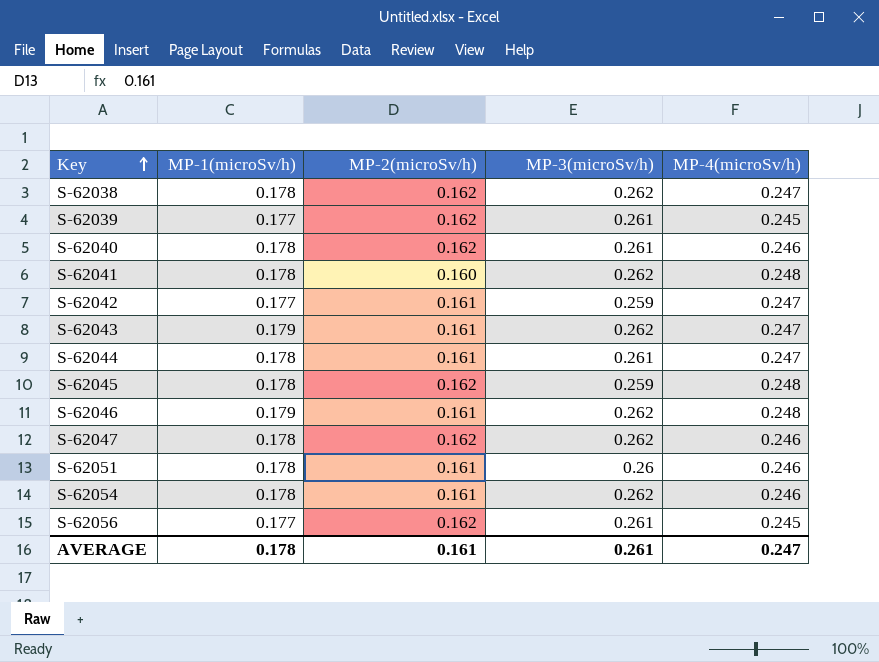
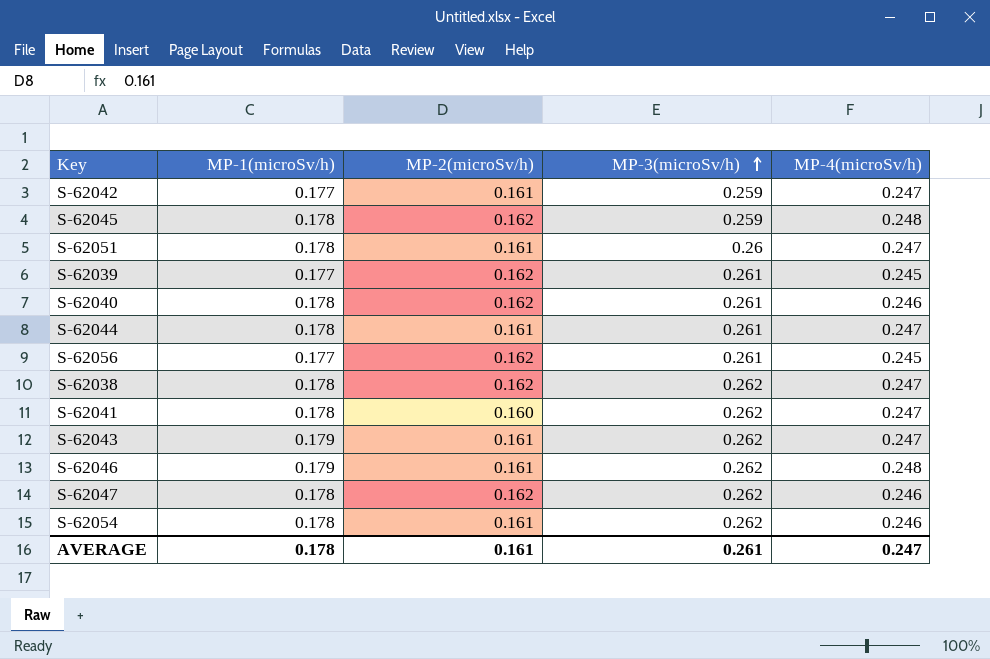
row order: Key ascending -> MP-3(microSv/h) ascending
S-62051 | MP-4(microSv/h): 0.246 -> 0.247
S-62041 | MP-4(microSv/h): 0.248 -> 0.247

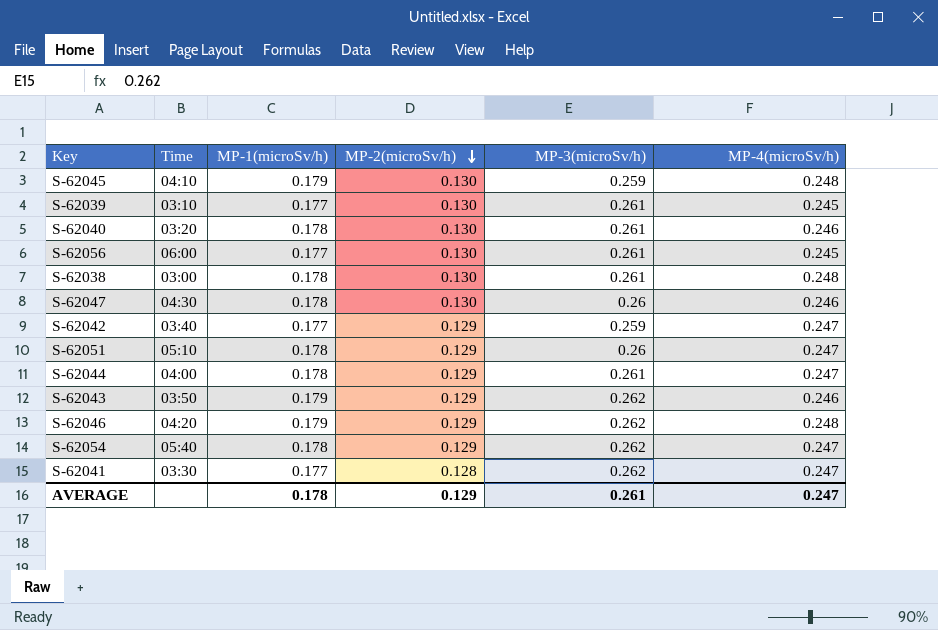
row order: MP-3(microSv/h) ascending -> MP-2(microSv/h) descending
column Time | position: none -> 2
S-62045 | MP-1(microSv/h): 0.178 -> 0.179
S-62045 | MP-2(microSv/h): 0.162 -> 0.130
S-62039 | MP-2(microSv/h): 0.162 -> 0.130
S-62040 | MP-2(microSv/h): 0.162 -> 0.130
S-62056 | MP-2(microSv/h): 0.162 -> 0.130
S-62038 | MP-2(microSv/h): 0.162 -> 0.130
S-62038 | MP-3(microSv/h): 0.262 -> 0.261
S-62038 | MP-4(microSv/h): 0.247 -> 0.248
S-62047 | MP-2(microSv/h): 0.162 -> 0.130
S-62047 | MP-3(microSv/h): 0.262 -> 0.26
S-62042 | MP-2(microSv/h): 0.161 -> 0.129
S-62051 | MP-2(microSv/h): 0.161 -> 0.129
S-62044 | MP-2(microSv/h): 0.161 -> 0.129
S-62043 | MP-2(microSv/h): 0.161 -> 0.129
S-62043 | MP-4(microSv/h): 0.247 -> 0.246
S-62046 | MP-2(microSv/h): 0.161 -> 0.129
S-62054 | MP-2(microSv/h): 0.161 -> 0.129
S-62054 | MP-4(microSv/h): 0.246 -> 0.247
S-62041 | MP-1(microSv/h): 0.178 -> 0.177
S-62041 | MP-2(microSv/h): 0.160 -> 0.128
AVERAGE | MP-2(microSv/h): 0.161 -> 0.129

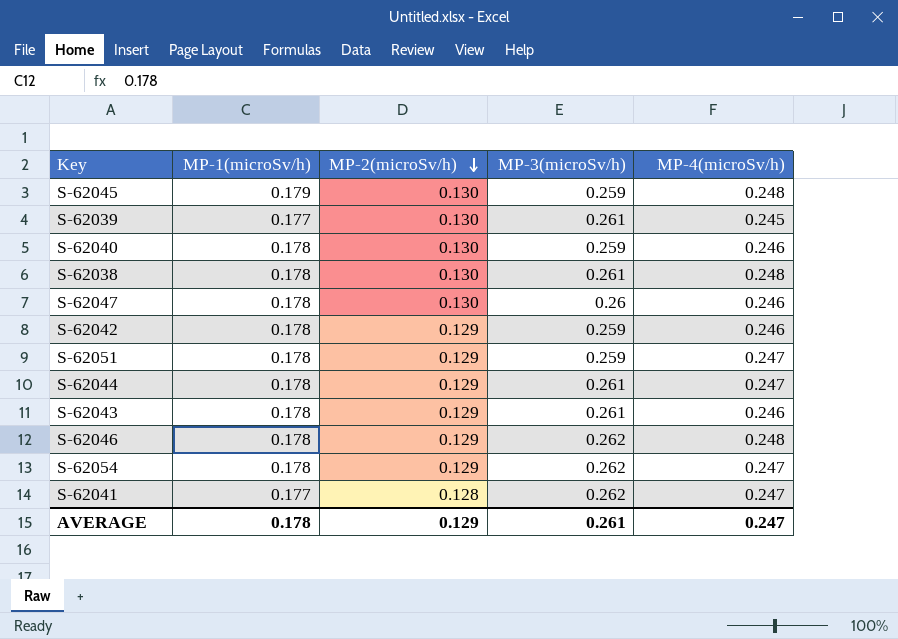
column Time | position: 2 -> none
row S-62056: 06:00 | 0.177 | 0.130 | 0.261 | 0.245 -> none
S-62040 | MP-3(microSv/h): 0.261 -> 0.259
S-62042 | MP-1(microSv/h): 0.177 -> 0.178
S-62042 | MP-4(microSv/h): 0.247 -> 0.246
S-62051 | MP-3(microSv/h): 0.26 -> 0.259
S-62043 | MP-1(microSv/h): 0.179 -> 0.178
S-62043 | MP-3(microSv/h): 0.262 -> 0.261
S-62046 | MP-1(microSv/h): 0.179 -> 0.178

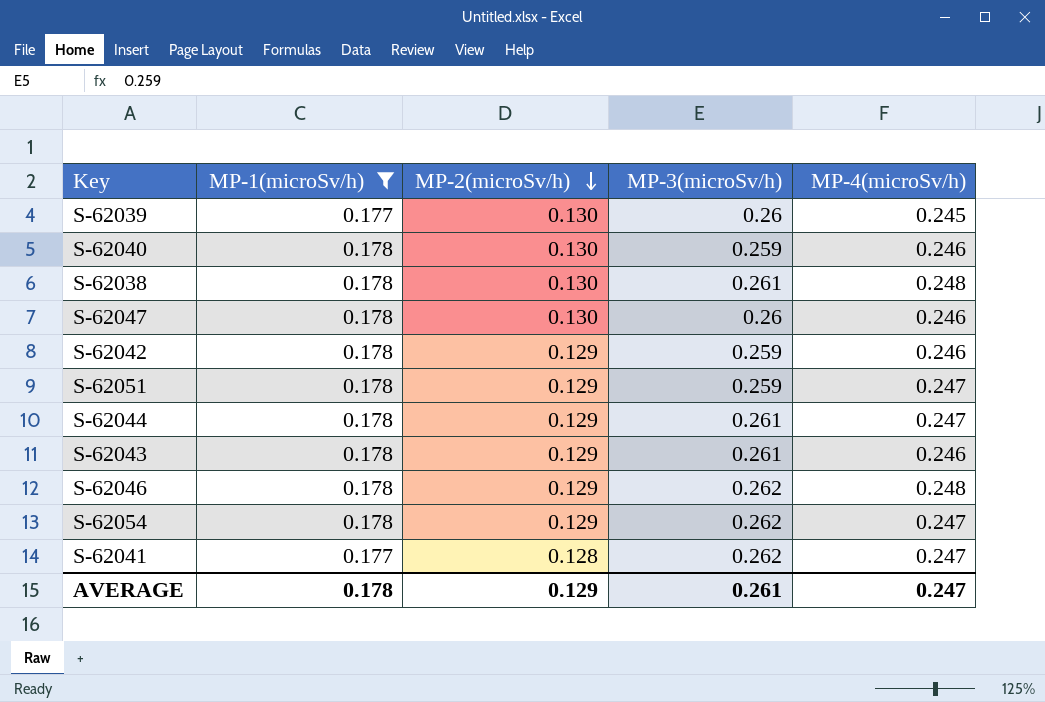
filter: none -> MP-1(microSv/h) != 0.179
S-62039 | MP-3(microSv/h): 0.261 -> 0.26

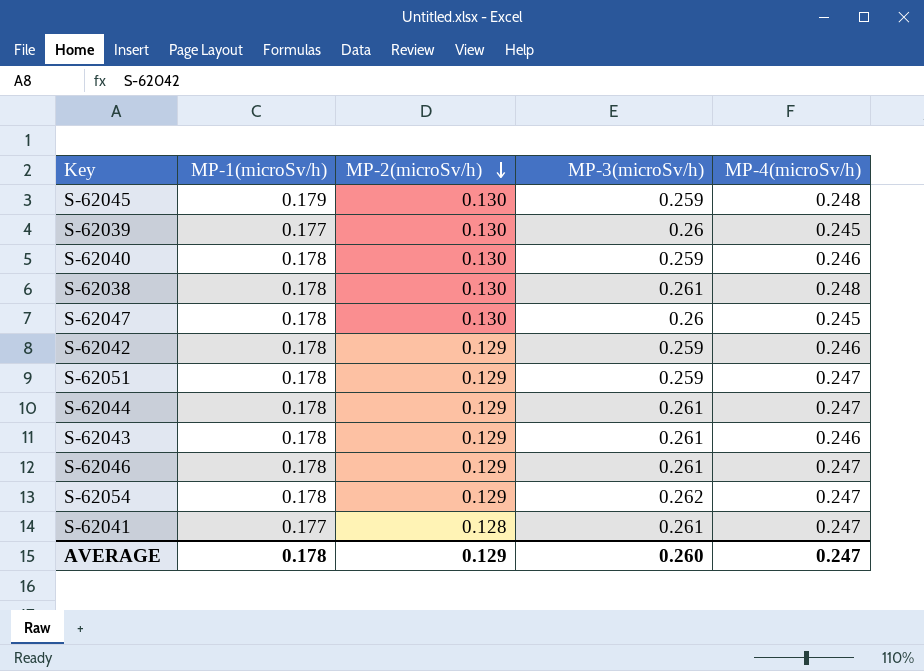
filter: MP-1(microSv/h) != 0.179 -> none
S-62047 | MP-4(microSv/h): 0.246 -> 0.245
S-62046 | MP-3(microSv/h): 0.262 -> 0.261
S-62046 | MP-4(microSv/h): 0.248 -> 0.247
S-62041 | MP-3(microSv/h): 0.262 -> 0.261
AVERAGE | MP-3(microSv/h): 0.261 -> 0.260

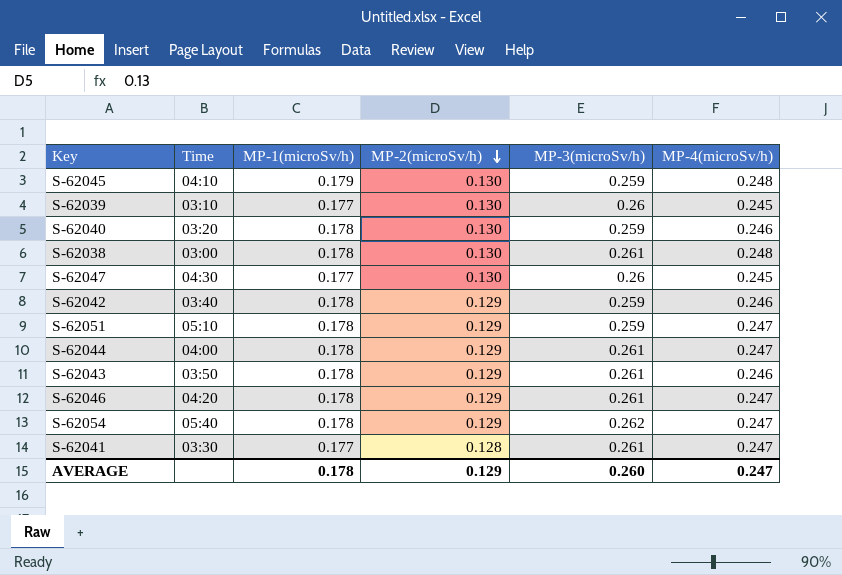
column Time | position: none -> 2
S-62047 | MP-1(microSv/h): 0.178 -> 0.177

